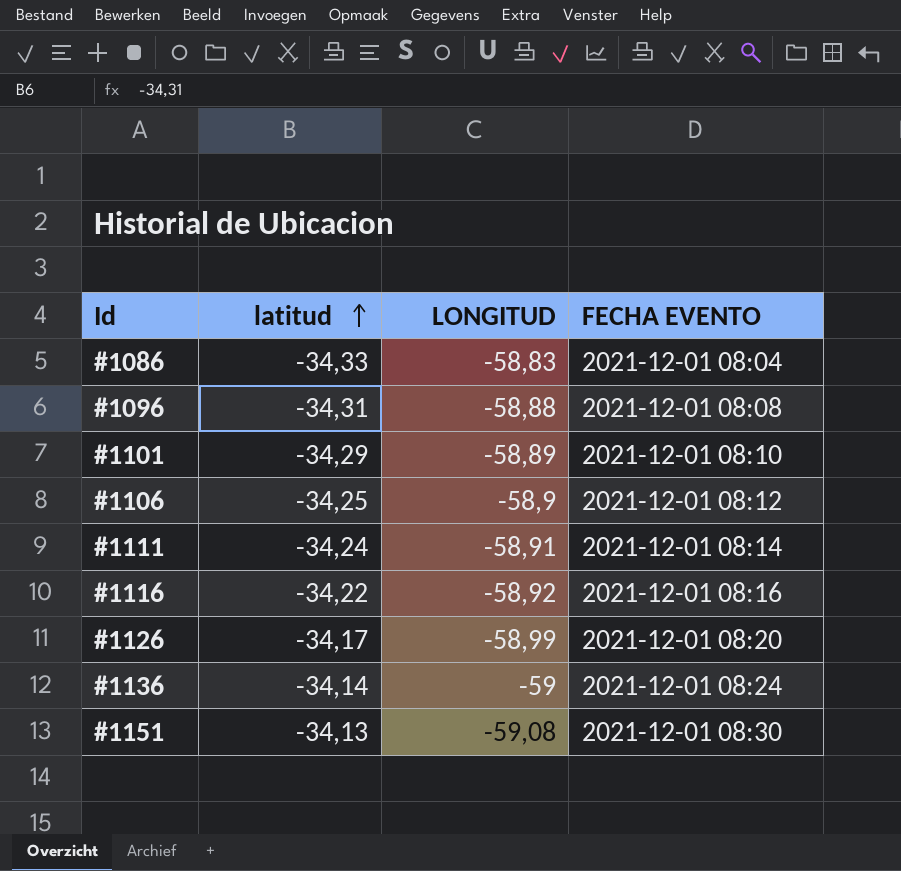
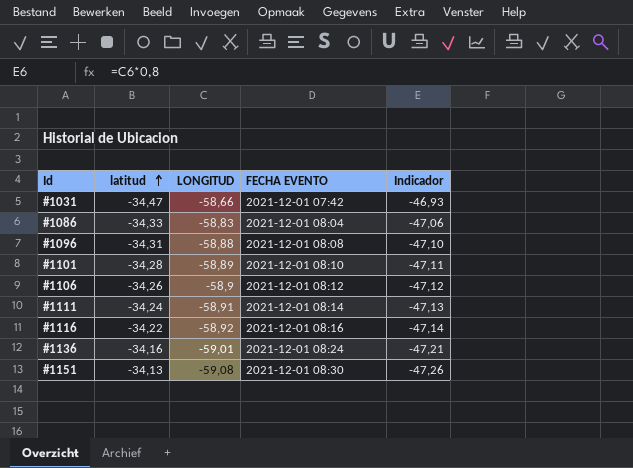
column Indicador | formula: none -> [LONGITUD] * 0,8
row #1126: -34,17 | -58,99 | 2021-12-01 08:20 -> none
row #1031: none -> -34,47 | -58,66 | 2021-12-01 07:42 | -46,93
#1101 | latitud: -34,29 -> -34,28
#1106 | latitud: -34,25 -> -34,26
#1136 | latitud: -34,14 -> -34,16
#1136 | LONGITUD: -59 -> -59,01

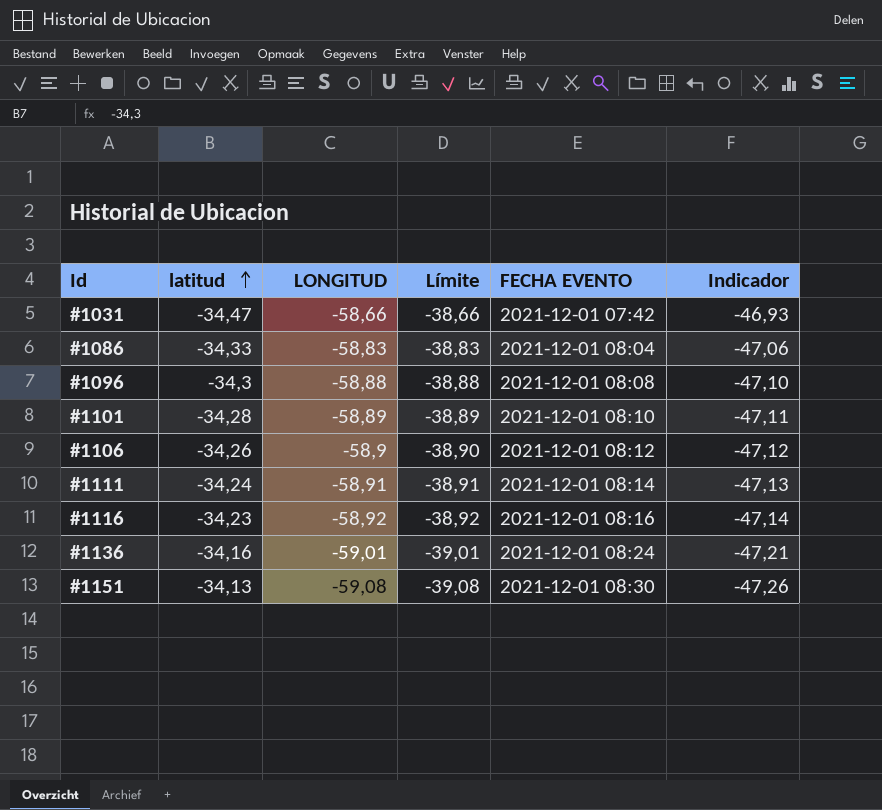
column Límite | formula: none -> [LONGITUD] + 20
#1096 | latitud: -34,31 -> -34,3
#1116 | latitud: -34,22 -> -34,23

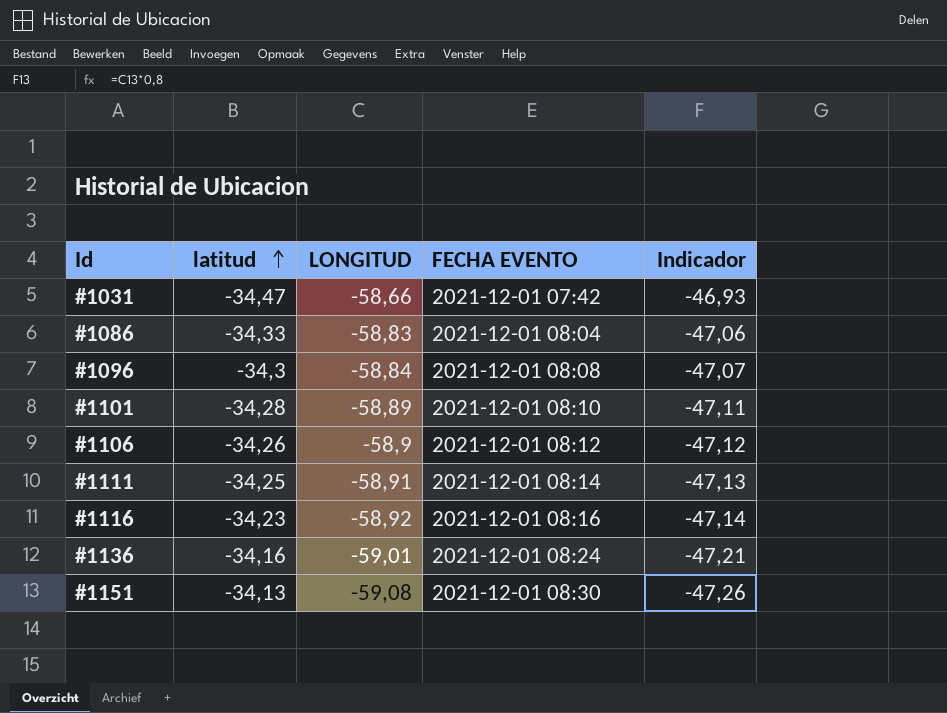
column Límite | formula: [LONGITUD] + 20 -> none
#1096 | LONGITUD: -58,88 -> -58,84
#1096 | Indicador: -47,10 -> -47,07
#1111 | latitud: -34,24 -> -34,25

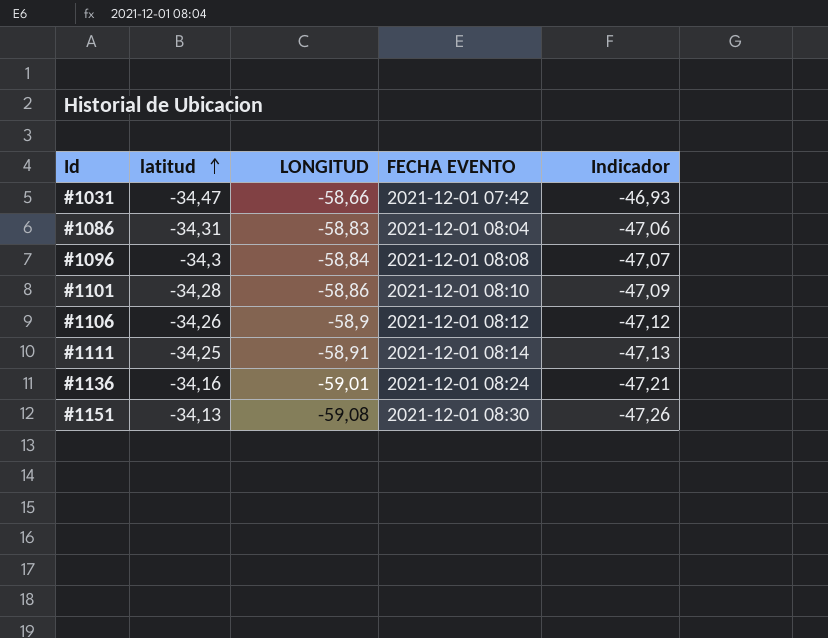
row #1116: -34,23 | -58,92 | 2021-12-01 08:16 | -47,14 -> none
#1086 | latitud: -34,33 -> -34,31
#1101 | LONGITUD: -58,89 -> -58,86
#1101 | Indicador: -47,11 -> -47,09

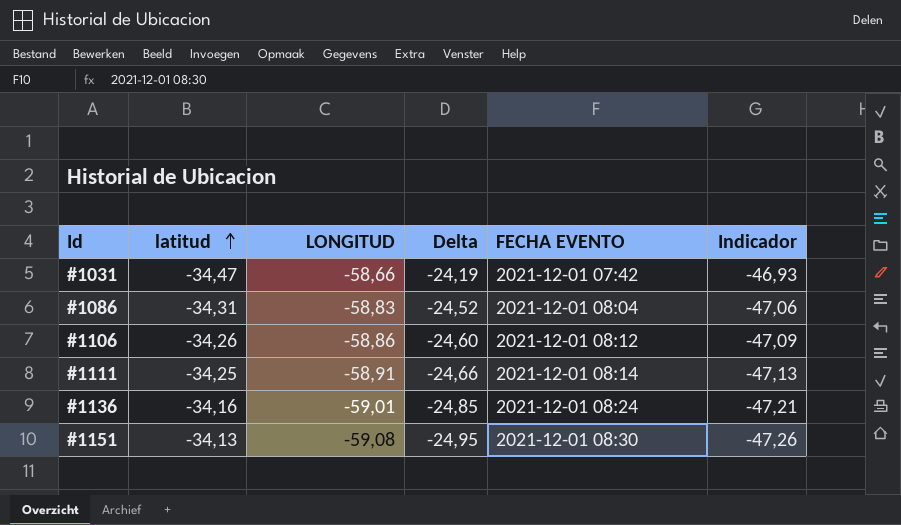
column Delta | formula: none -> [LONGITUD] - [latitud]
row #1096: -34,3 | -58,84 | 2021-12-01 08:08 | -47,07 -> none
row #1101: -34,28 | -58,86 | 2021-12-01 08:10 | -47,09 -> none
#1106 | LONGITUD: -58,9 -> -58,86
#1106 | Indicador: -47,12 -> -47,09

